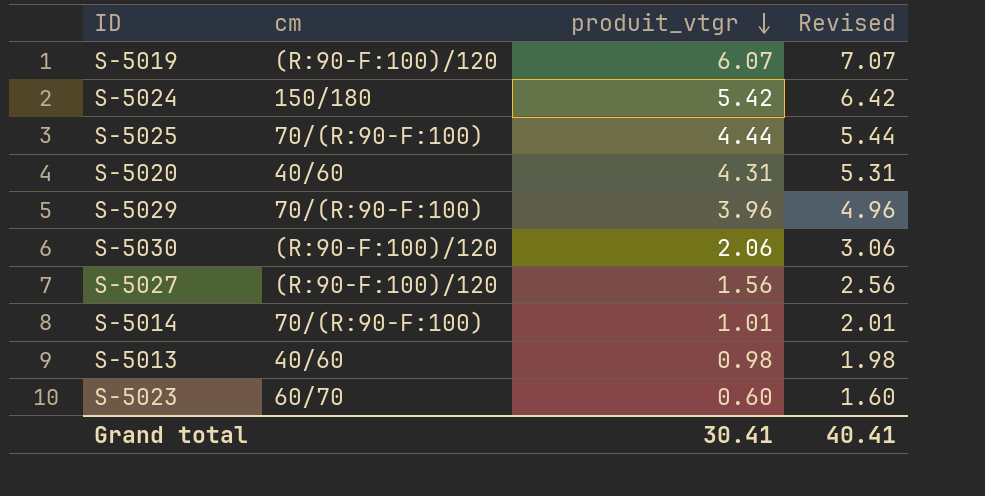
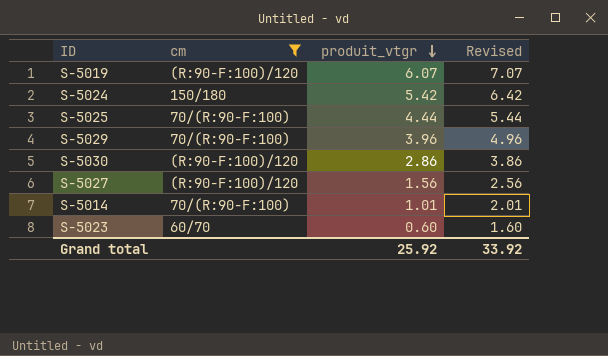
filter: none -> cm != 40/60
S-5030 | produit_vtgr: 2.06 -> 2.86
S-5030 | Revised: 3.06 -> 3.86
Grand total | produit_vtgr: 30.41 -> 25.92
Grand total | Revised: 40.41 -> 33.92

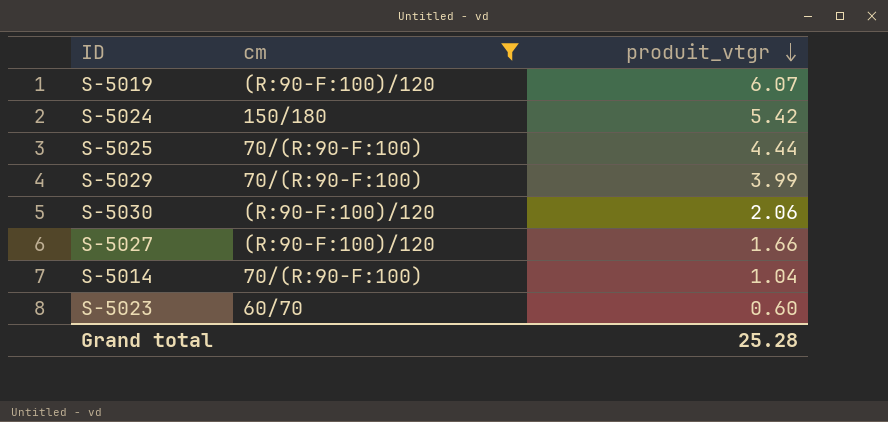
column Revised | formula: [produit_vtgr] + 1 -> none
S-5029 | produit_vtgr: 3.96 -> 3.99
S-5030 | produit_vtgr: 2.86 -> 2.06
S-5027 | produit_vtgr: 1.56 -> 1.66
S-5014 | produit_vtgr: 1.01 -> 1.04
Grand total | produit_vtgr: 25.92 -> 25.28

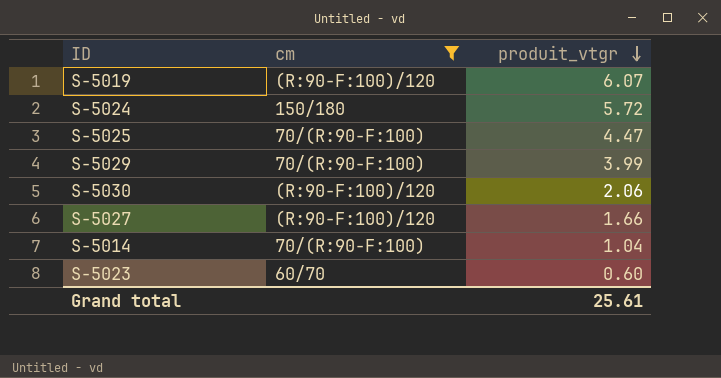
S-5024 | produit_vtgr: 5.42 -> 5.72
S-5025 | produit_vtgr: 4.44 -> 4.47
Grand total | produit_vtgr: 25.28 -> 25.61

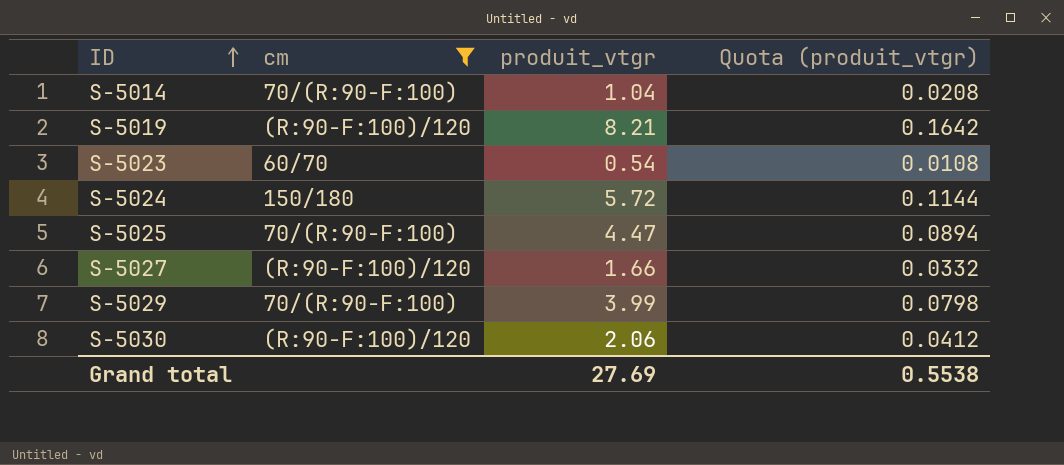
row order: produit_vtgr descending -> ID ascending
column Quota (produit_vtgr) | formula: none -> [produit_vtgr] * 0.02
S-5019 | produit_vtgr: 6.07 -> 8.21
S-5023 | produit_vtgr: 0.60 -> 0.54
Grand total | produit_vtgr: 25.61 -> 27.69

